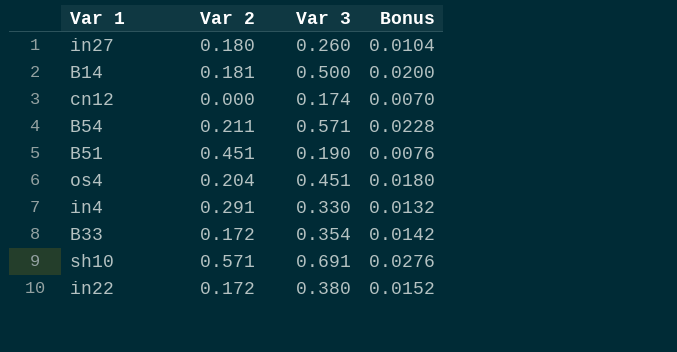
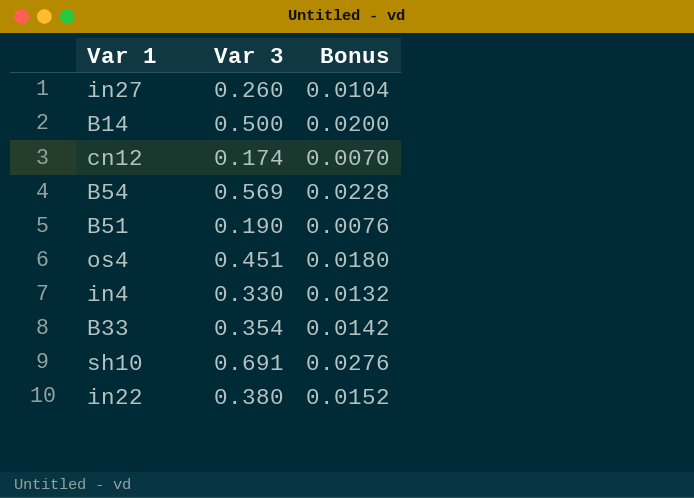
column Var 2 | position: 2 -> none
B54 | Var 3: 0.571 -> 0.569

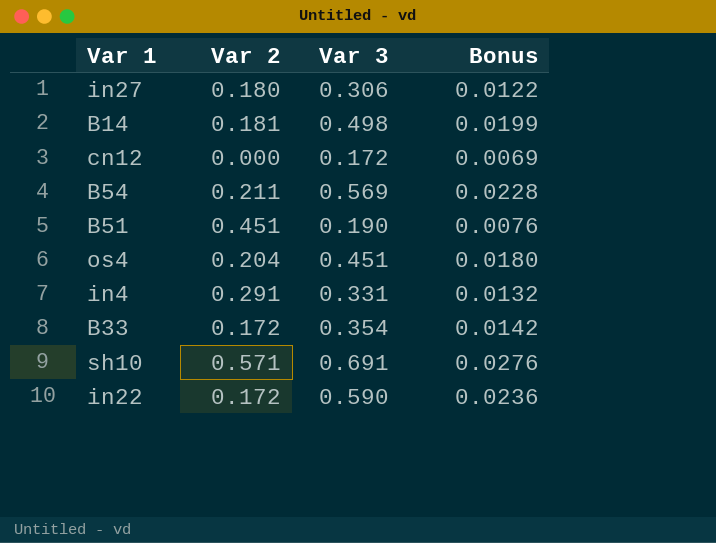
column Var 2 | position: none -> 2
in27 | Var 3: 0.260 -> 0.306
in27 | Bonus: 0.0104 -> 0.0122
B14 | Var 3: 0.500 -> 0.498
B14 | Bonus: 0.0200 -> 0.0199
cn12 | Var 3: 0.174 -> 0.172
cn12 | Bonus: 0.0070 -> 0.0069
in4 | Var 3: 0.330 -> 0.331
in22 | Var 3: 0.380 -> 0.590
in22 | Bonus: 0.0152 -> 0.0236

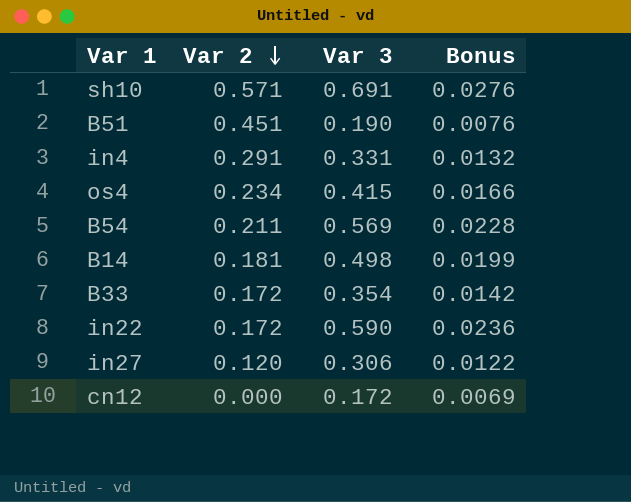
row order: none -> Var 2 descending
os4 | Var 2: 0.204 -> 0.234
os4 | Var 3: 0.451 -> 0.415
os4 | Bonus: 0.0180 -> 0.0166
in27 | Var 2: 0.180 -> 0.120

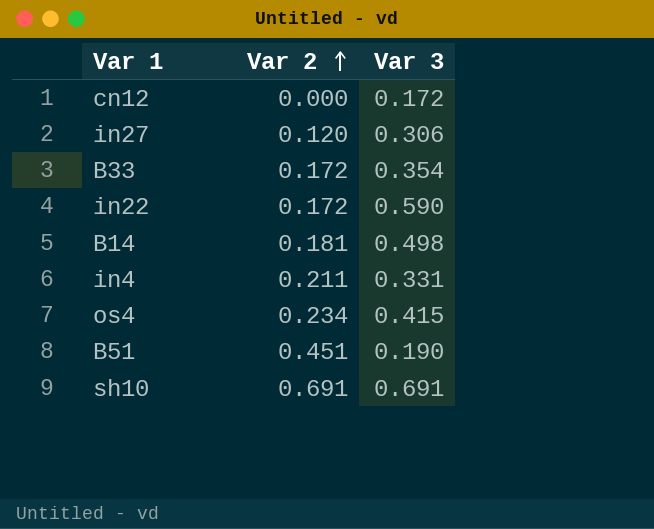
row order: Var 2 descending -> Var 2 ascending
column Bonus | formula: [Var 3] * 0.04 -> none
row B54: 0.211 | 0.569 | 0.0228 -> none
in4 | Var 2: 0.291 -> 0.211
sh10 | Var 2: 0.571 -> 0.691

